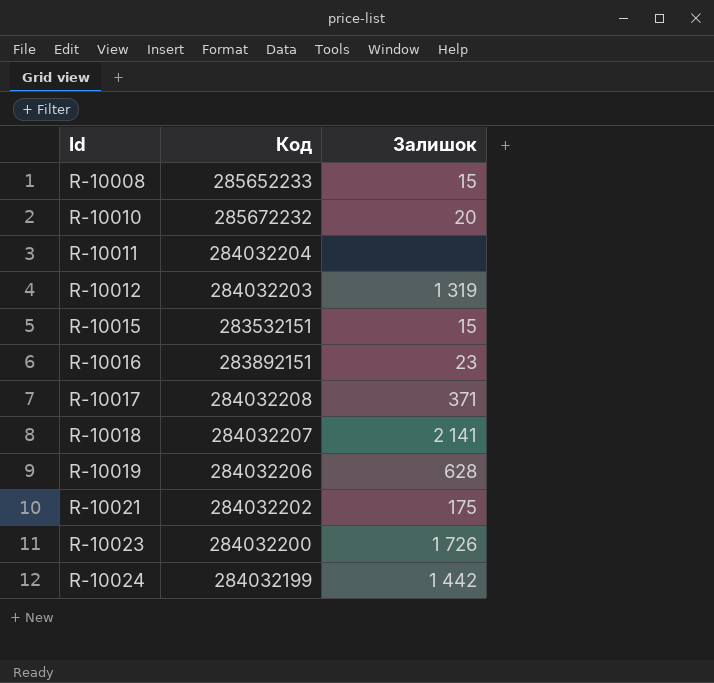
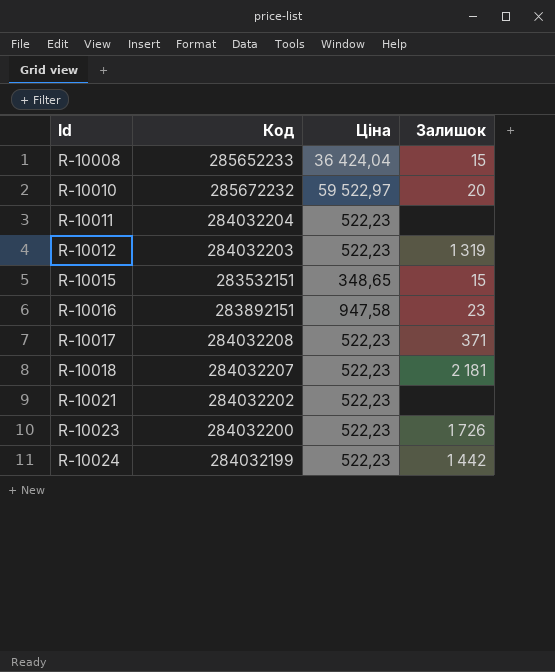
column Ціна | position: none -> 3
row R-10019: 284032206 | 628 -> none
R-10018 | Залишок: 2 141 -> 2 181
R-10021 | Залишок: 175 -> none

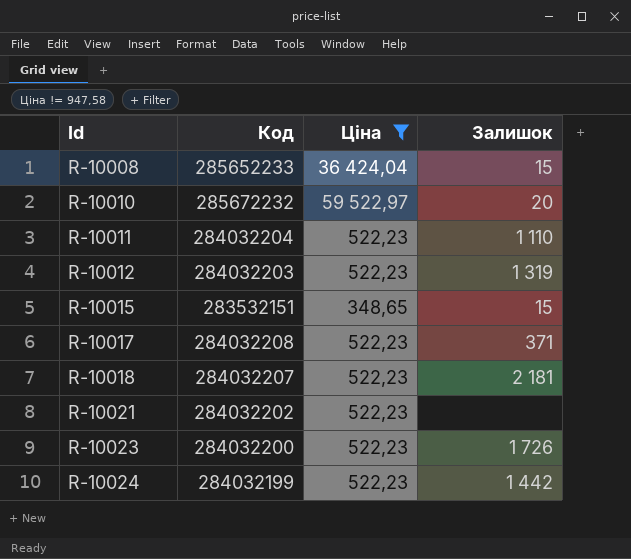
filter: none -> Ціна != 947,58
R-10011 | Залишок: none -> 1 110

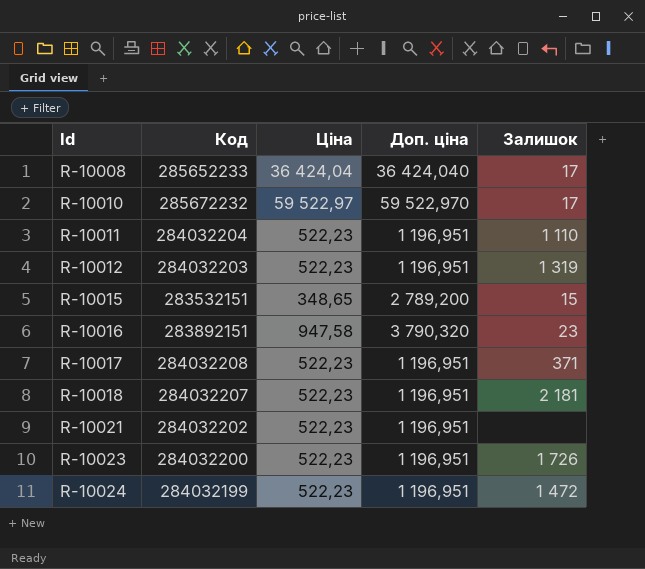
filter: Ціна != 947,58 -> none
column Доп. ціна | position: none -> 4
R-10008 | Залишок: 15 -> 17
R-10010 | Залишок: 20 -> 17
R-10024 | Залишок: 1 442 -> 1 472

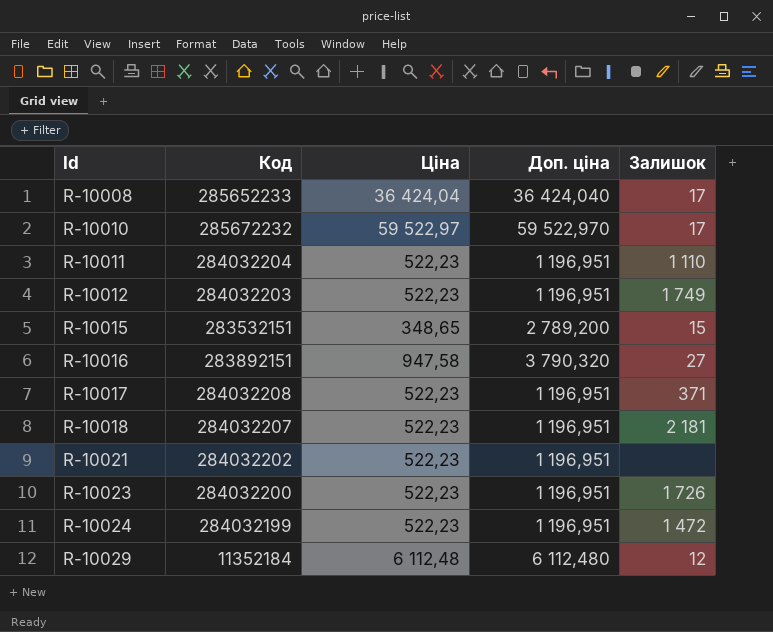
R-10012 | Залишок: 1 319 -> 1 749
R-10016 | Залишок: 23 -> 27
row R-10029: none -> 11352184 | 6 112,48 | 6 112,480 | 12

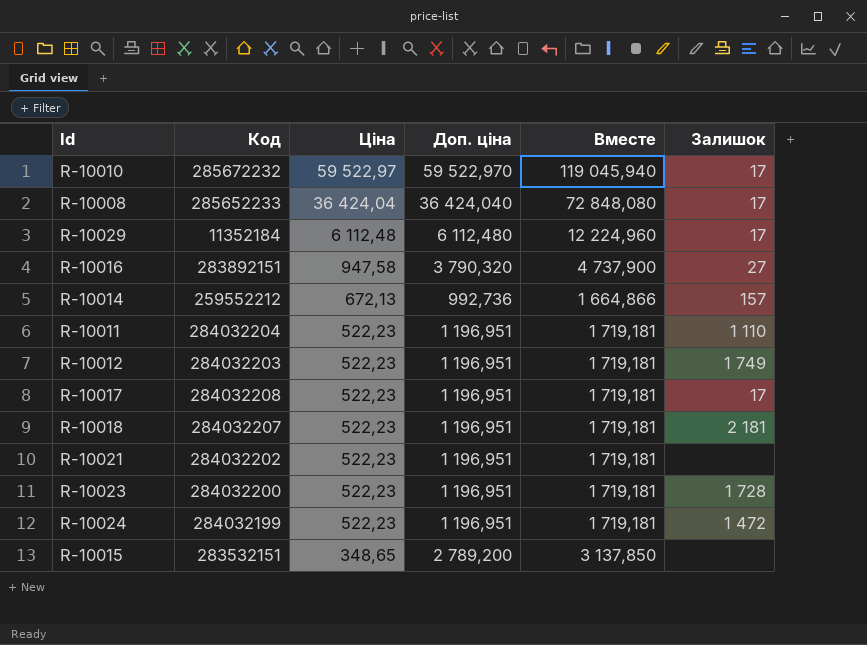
row order: Id ascending -> Ціна descending
column Вместе | formula: none -> [Ціна] + [Доп. ціна]
R-10029 | Залишок: 12 -> 17
row R-10014: none -> 259552212 | 672,13 | 992,736 | 1 664,866 | 157
R-10017 | Залишок: 371 -> 17
R-10023 | Залишок: 1 726 -> 1 728
R-10015 | Залишок: 15 -> none

